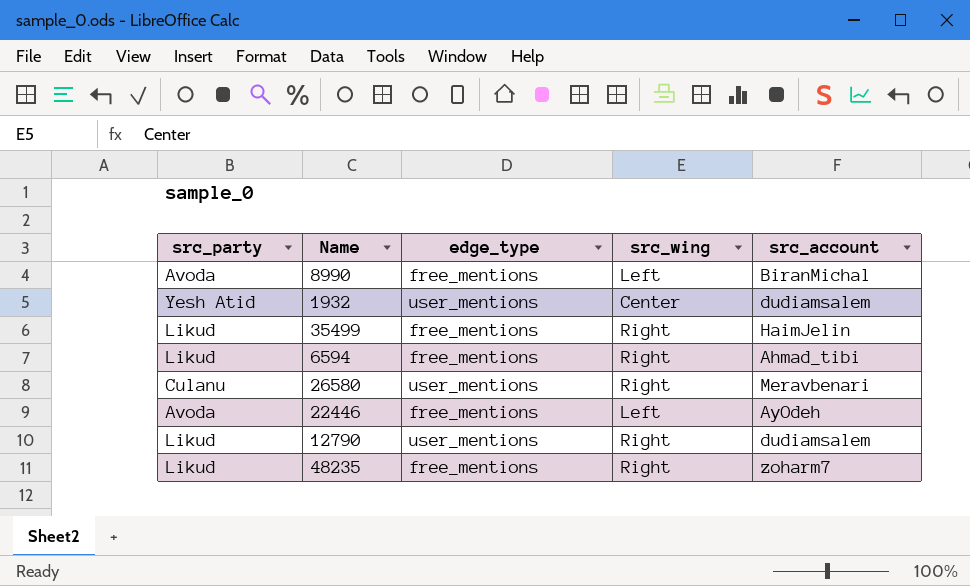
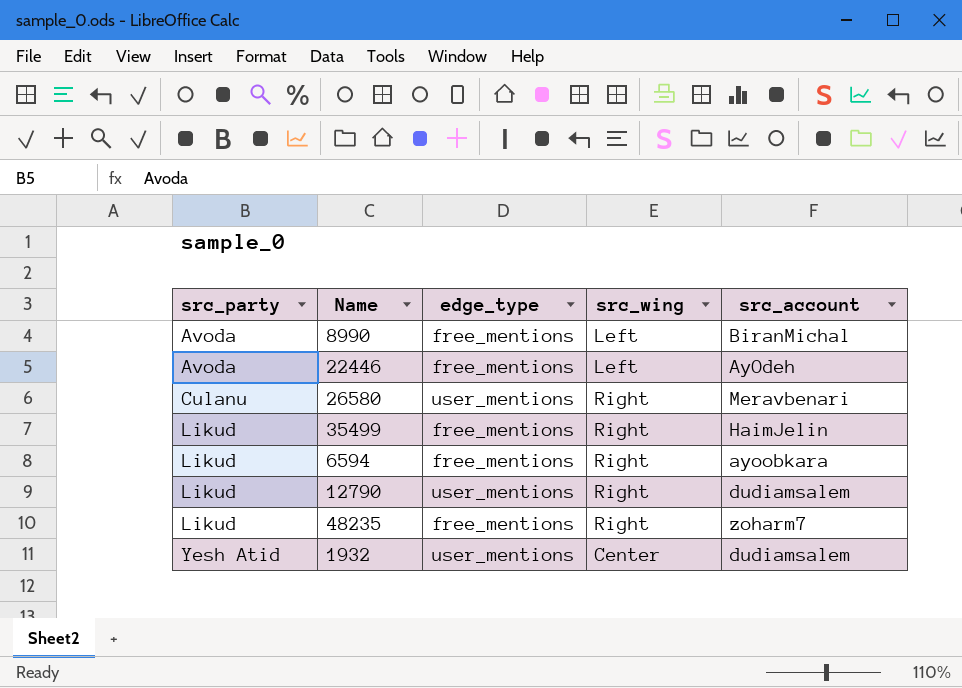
row order: none -> src_party ascending
6594 | src_account: Ahmad_tibi -> ayoobkara

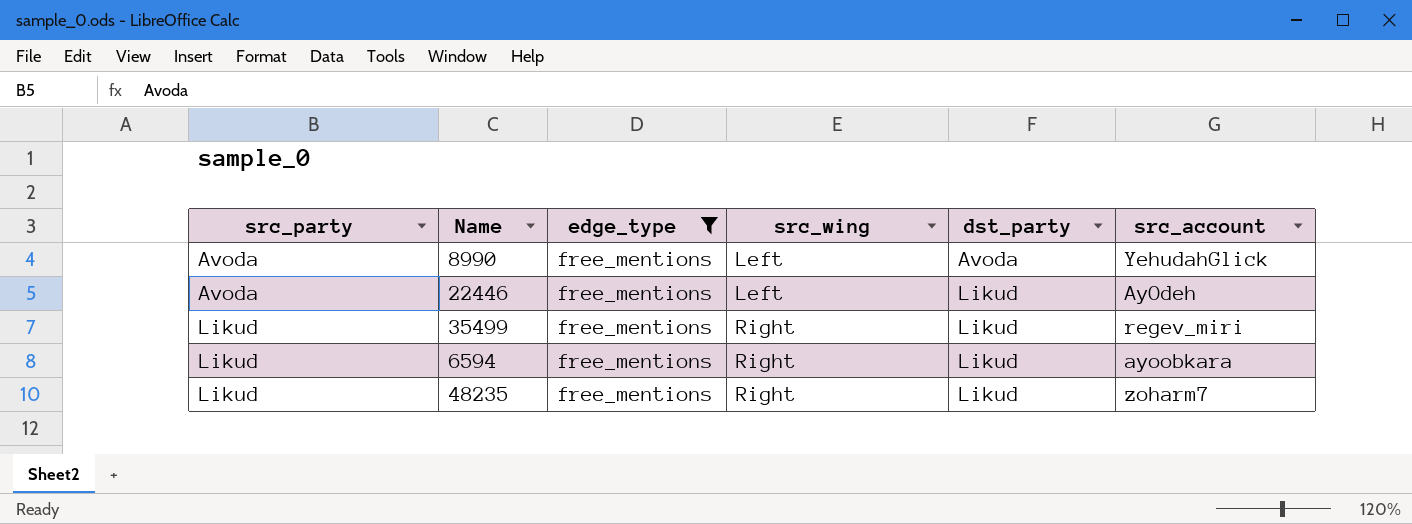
filter: none -> edge_type = free_mentions
column dst_party | position: none -> 5
8990 | src_account: BiranMichal -> YehudahGlick
35499 | src_account: HaimJelin -> regev_miri

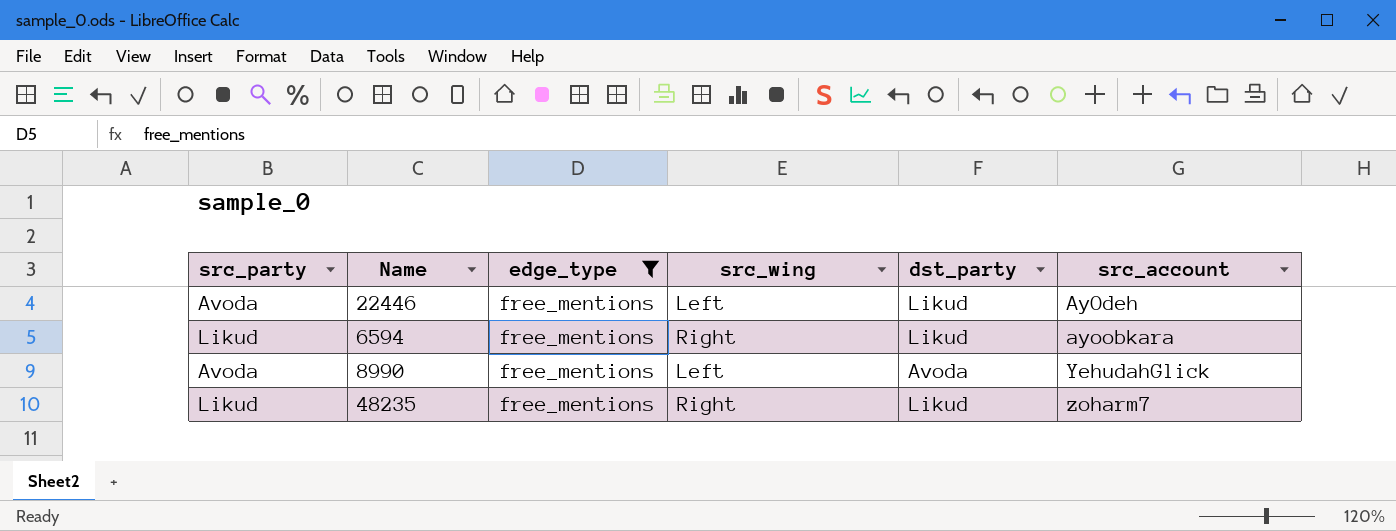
row order: src_party ascending -> src_account ascending
row 35499: Likud | free_mentions | Right | Likud | regev_miri -> none

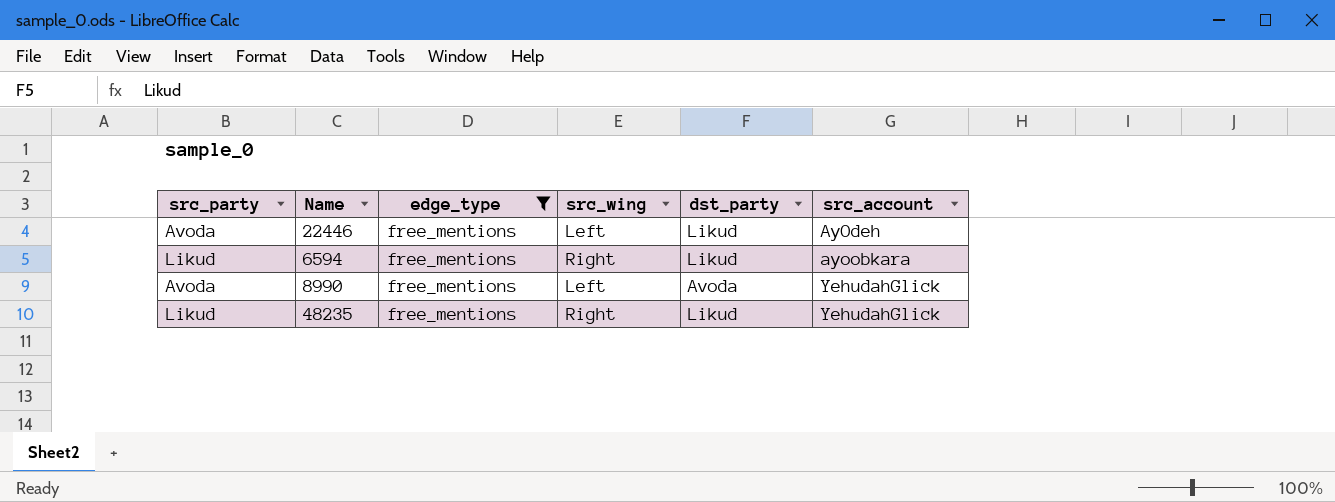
48235 | src_account: zoharm7 -> YehudahGlick

